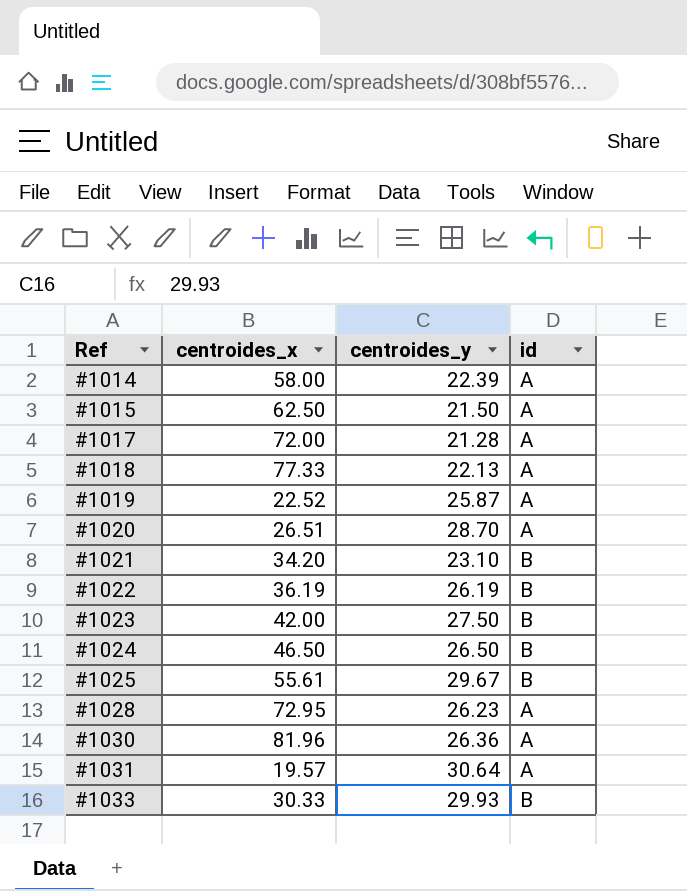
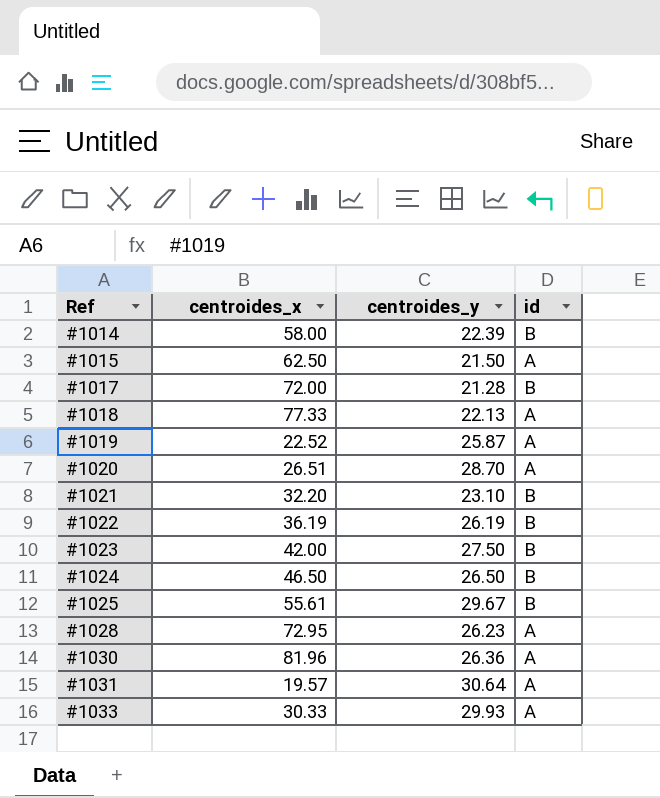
#1014 | id: A -> B
#1017 | id: A -> B
#1021 | centroides_x: 34.20 -> 32.20
#1033 | id: B -> A

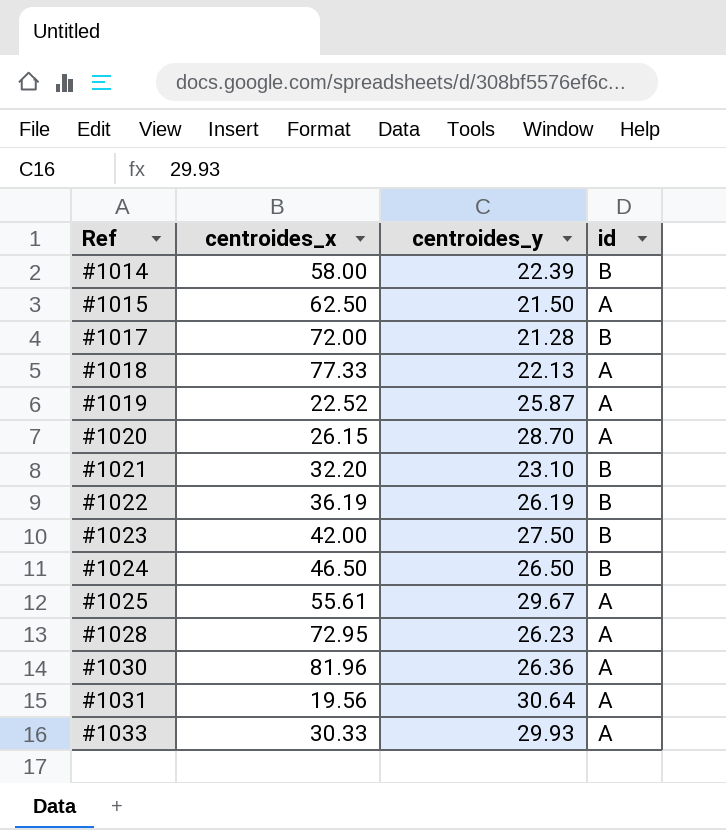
#1020 | centroides_x: 26.51 -> 26.15
#1025 | id: B -> A
#1031 | centroides_x: 19.57 -> 19.56

